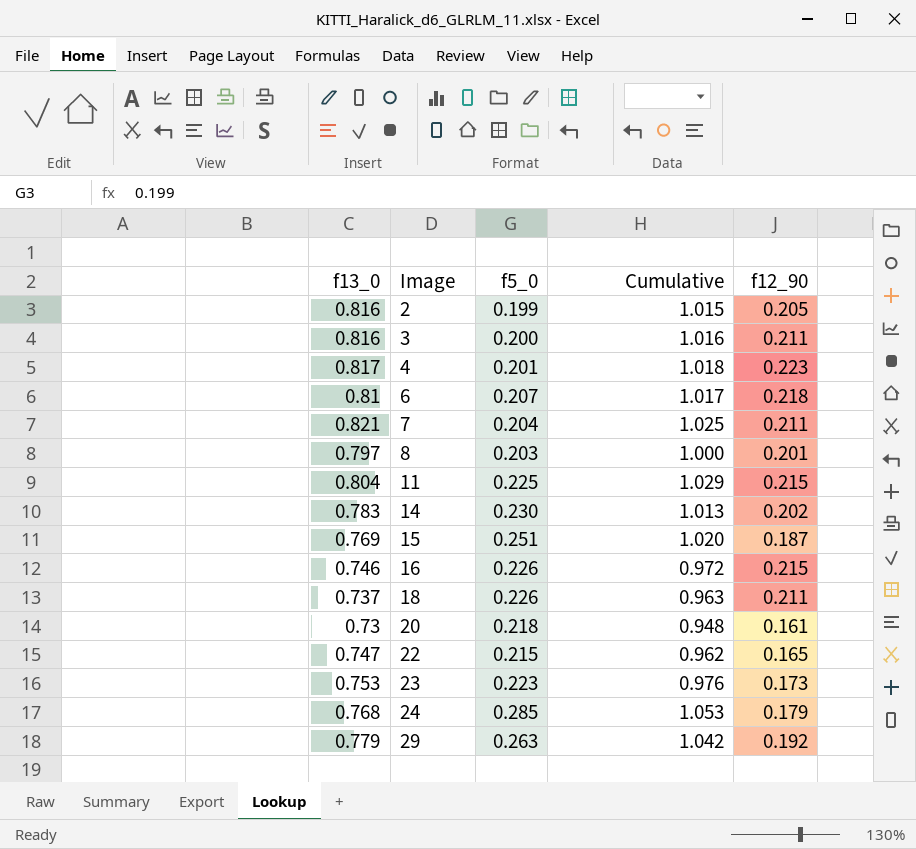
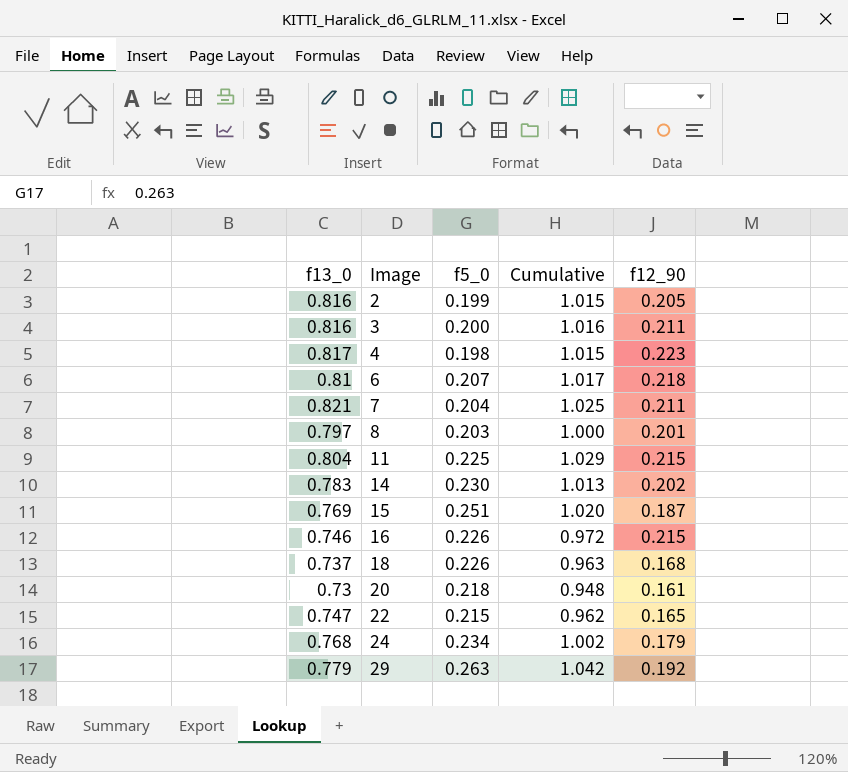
row 23: 0.753 | 0.223 | 0.976 | 0.173 -> none
4 | f5_0: 0.201 -> 0.198
4 | Cumulative: 1.018 -> 1.015
18 | f12_90: 0.211 -> 0.168
24 | f5_0: 0.285 -> 0.234
24 | Cumulative: 1.053 -> 1.002

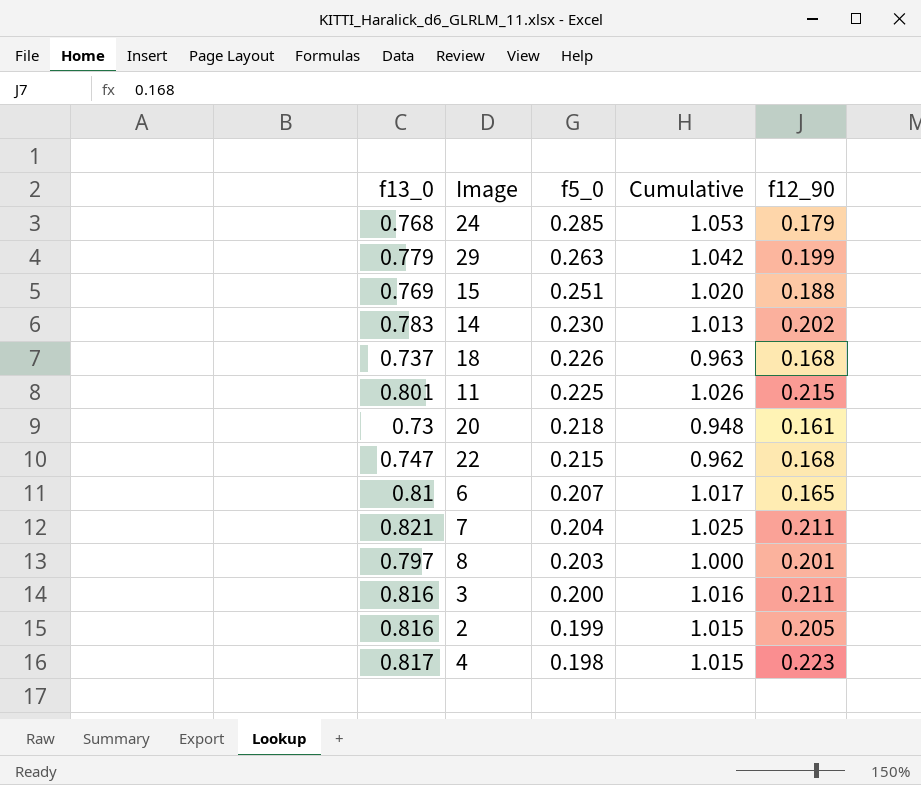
row order: Image ascending -> f5_0 descending
row 16: 0.746 | 0.226 | 0.972 | 0.215 -> none
24 | f5_0: 0.234 -> 0.285
24 | Cumulative: 1.002 -> 1.053
29 | f12_90: 0.192 -> 0.199
15 | f12_90: 0.187 -> 0.188
11 | f13_0: 0.804 -> 0.801
11 | Cumulative: 1.029 -> 1.026
22 | f12_90: 0.165 -> 0.168
6 | f12_90: 0.218 -> 0.165

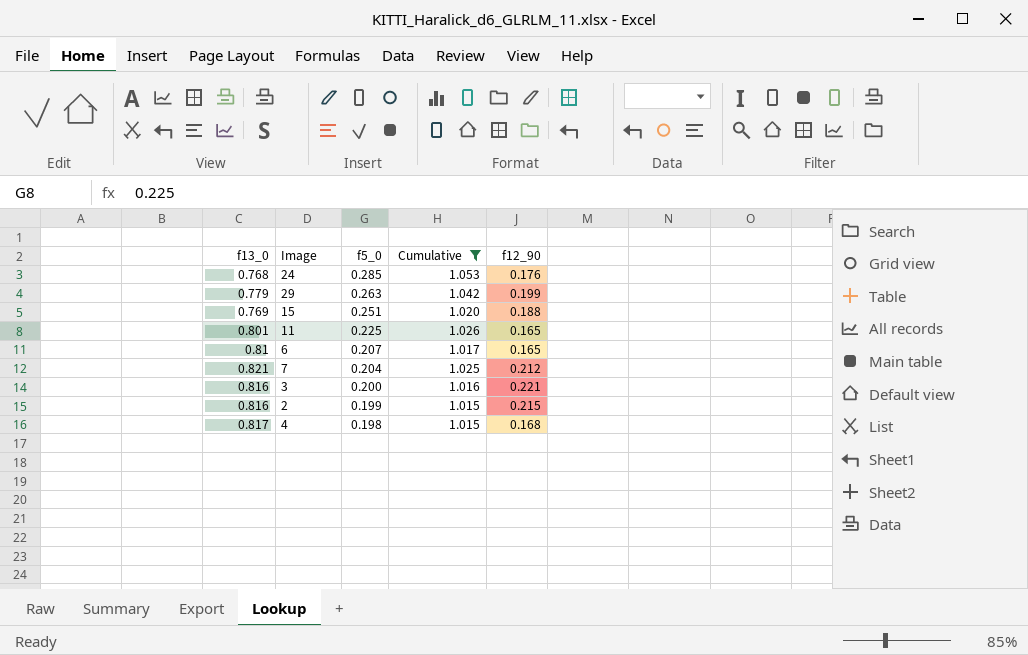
filter: none -> Cumulative >= 1.015
24 | f12_90: 0.179 -> 0.176
11 | f12_90: 0.215 -> 0.165
7 | f12_90: 0.211 -> 0.212
3 | f12_90: 0.211 -> 0.221
2 | f12_90: 0.205 -> 0.215
4 | f12_90: 0.223 -> 0.168

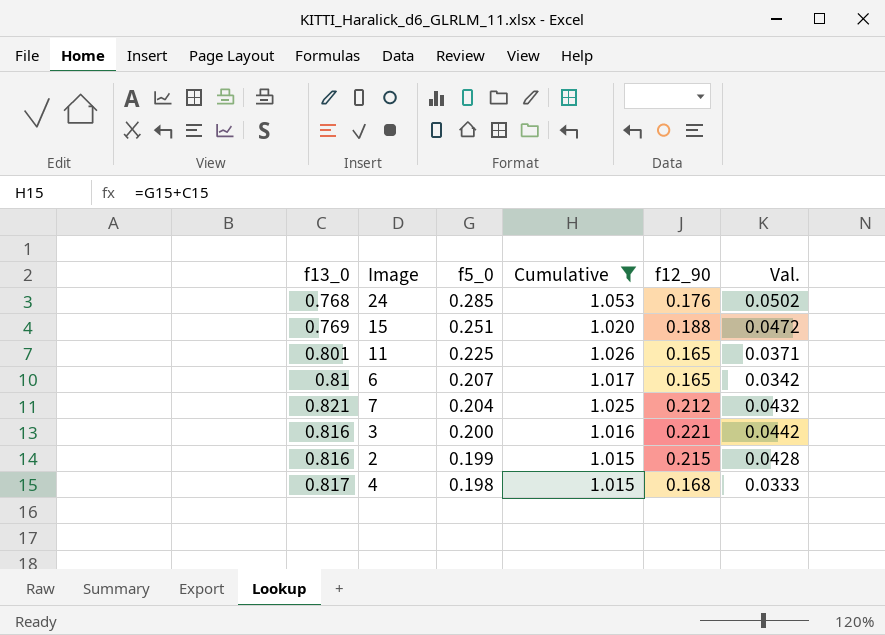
column Val. | formula: none -> [f5_0] * [f12_90]
row 29: 0.779 | 0.263 | 1.042 | 0.199 -> none

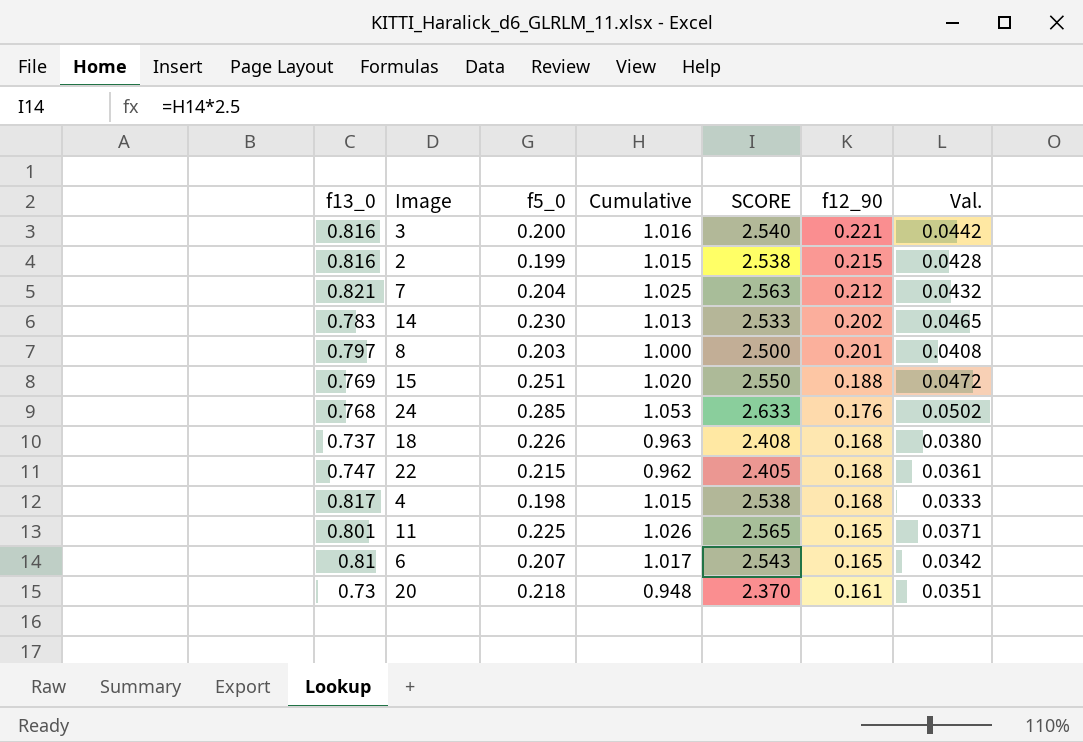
filter: Cumulative >= 1.015 -> none
row order: f5_0 descending -> f12_90 descending
column SCORE | formula: none -> [Cumulative] * 2.5

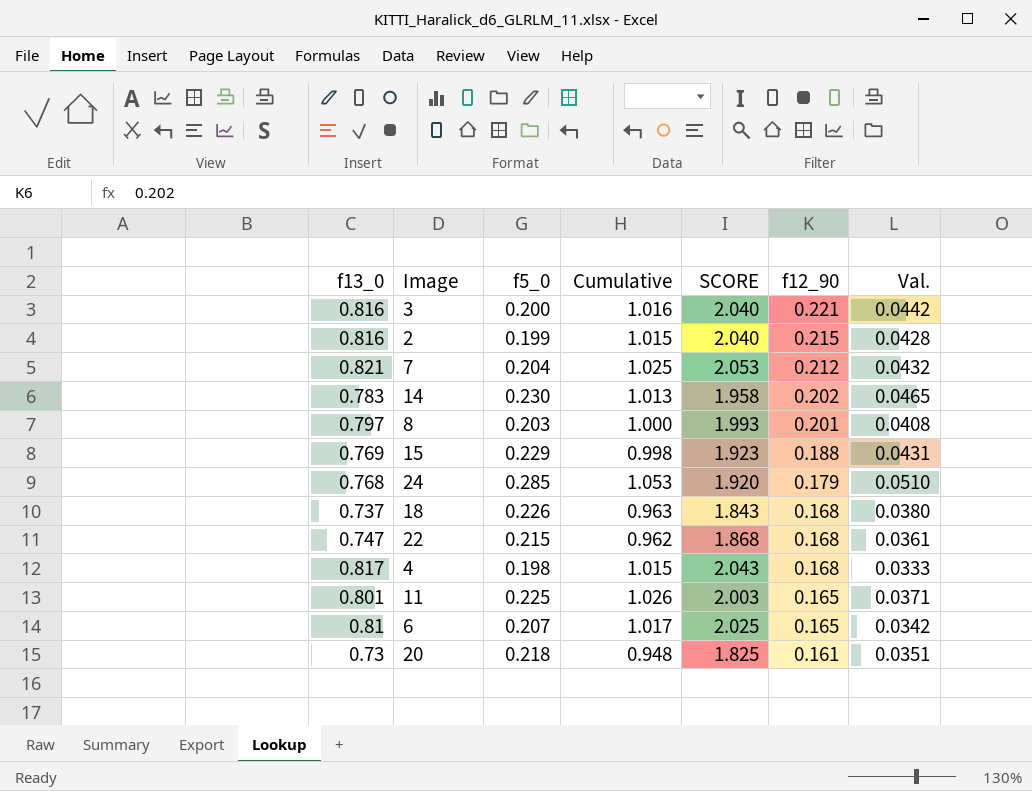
column SCORE | formula: [Cumulative] * 2.5 -> [f13_0] * 2.5
15 | f5_0: 0.251 -> 0.229
15 | Cumulative: 1.020 -> 0.998
15 | Val.: 0.0472 -> 0.0431
24 | f12_90: 0.176 -> 0.179
24 | Val.: 0.0502 -> 0.0510

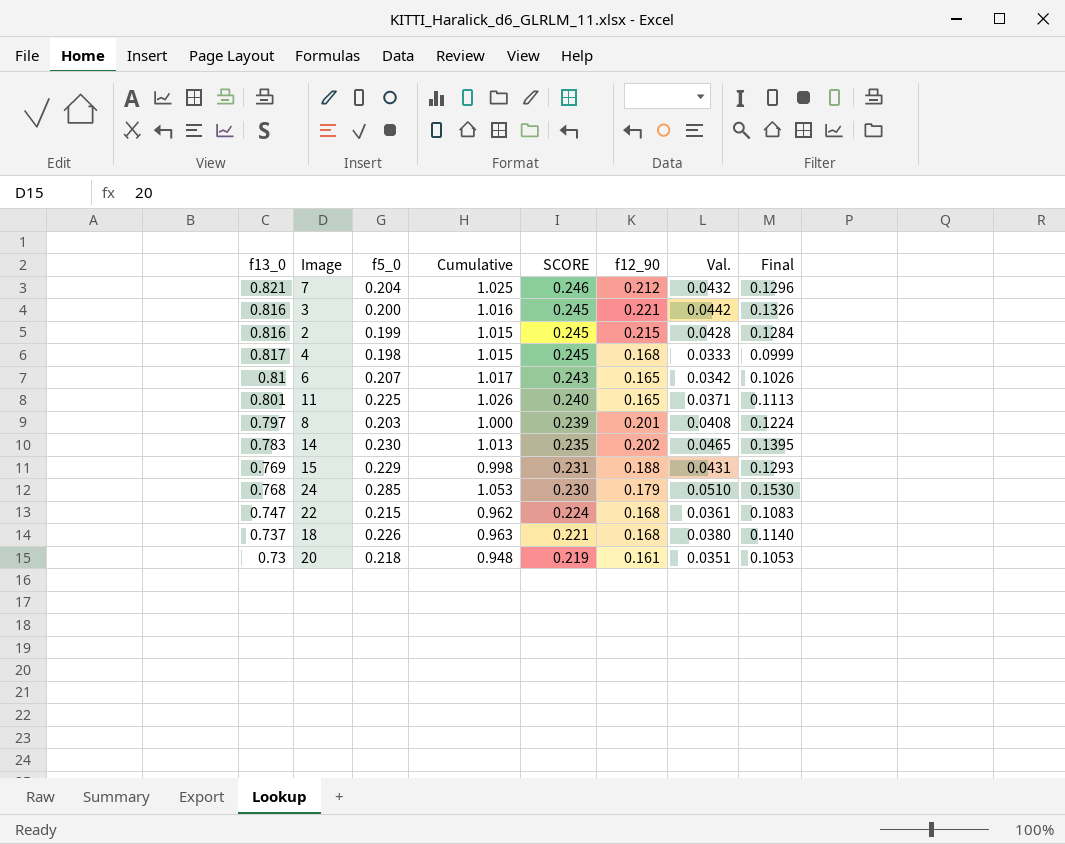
row order: f12_90 descending -> SCORE descending
column SCORE | formula: [f13_0] * 2.5 -> [f13_0] * 0.3
column Final | formula: none -> [Val.] * 3

